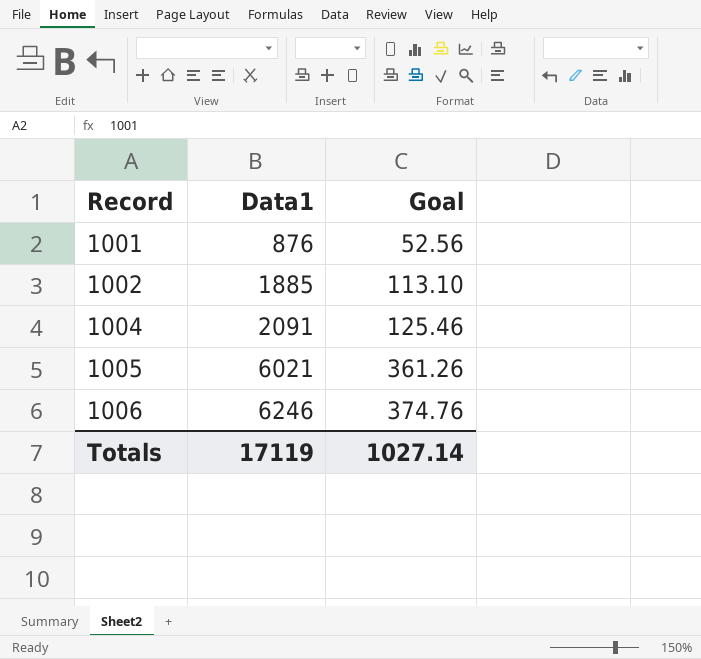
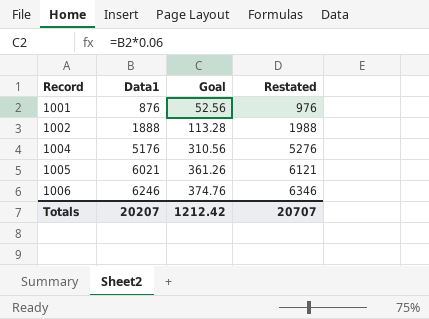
column Restated | formula: none -> [Data1] + 100
1002 | Data1: 1885 -> 1888
1002 | Goal: 113.10 -> 113.28
1004 | Data1: 2091 -> 5176
1004 | Goal: 125.46 -> 310.56
Totals | Data1: 17119 -> 20207
Totals | Goal: 1027.14 -> 1212.42

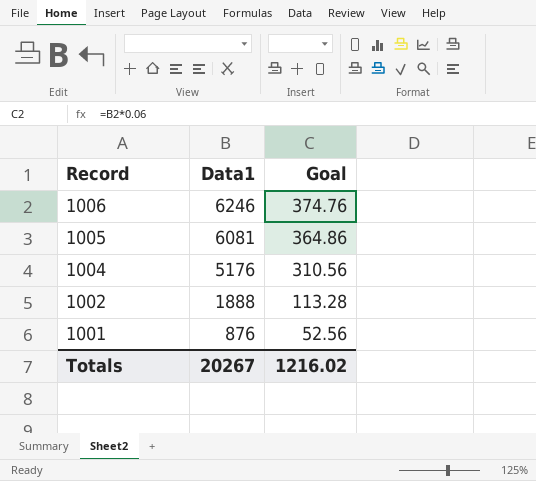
row order: Record ascending -> Record descending
column Restated | formula: [Data1] + 100 -> none
1005 | Data1: 6021 -> 6081
1005 | Goal: 361.26 -> 364.86
Totals | Data1: 20207 -> 20267
Totals | Goal: 1212.42 -> 1216.02

